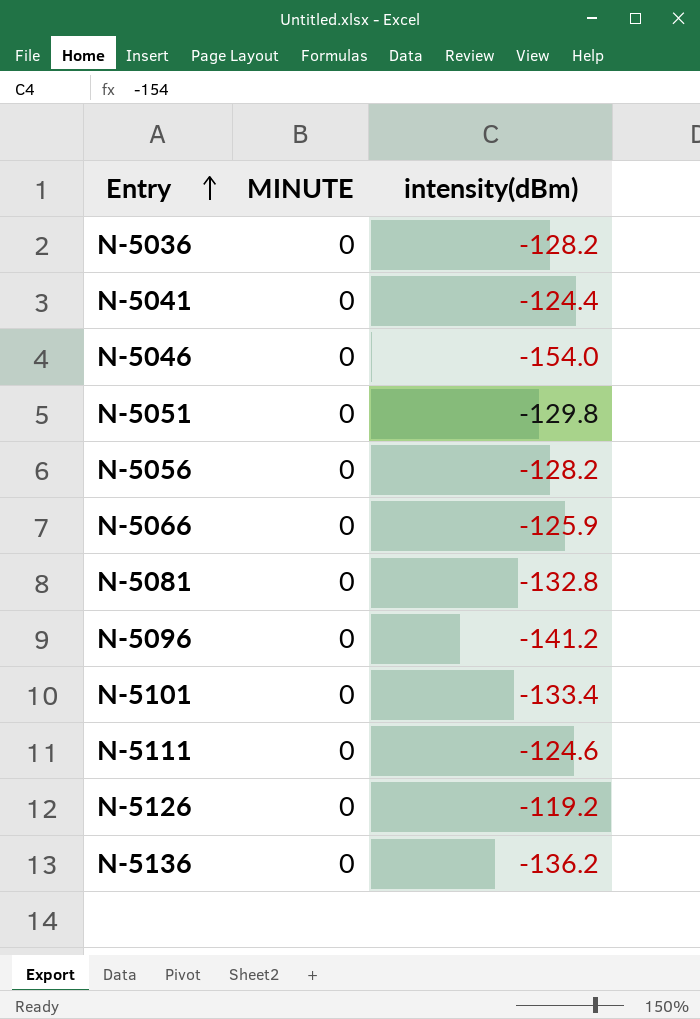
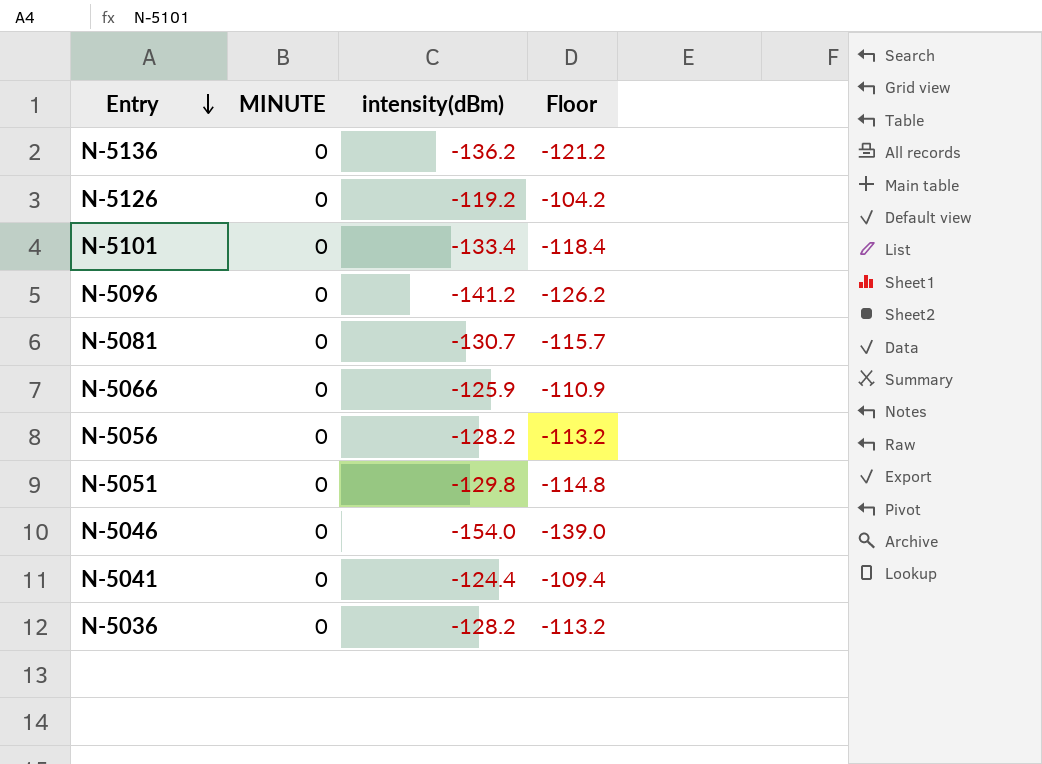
row order: Entry ascending -> Entry descending
column Floor | formula: none -> [intensity(dBm)] + 15
row N-5111: 0 | -124.6 -> none
N-5081 | intensity(dBm): -132.8 -> -130.7

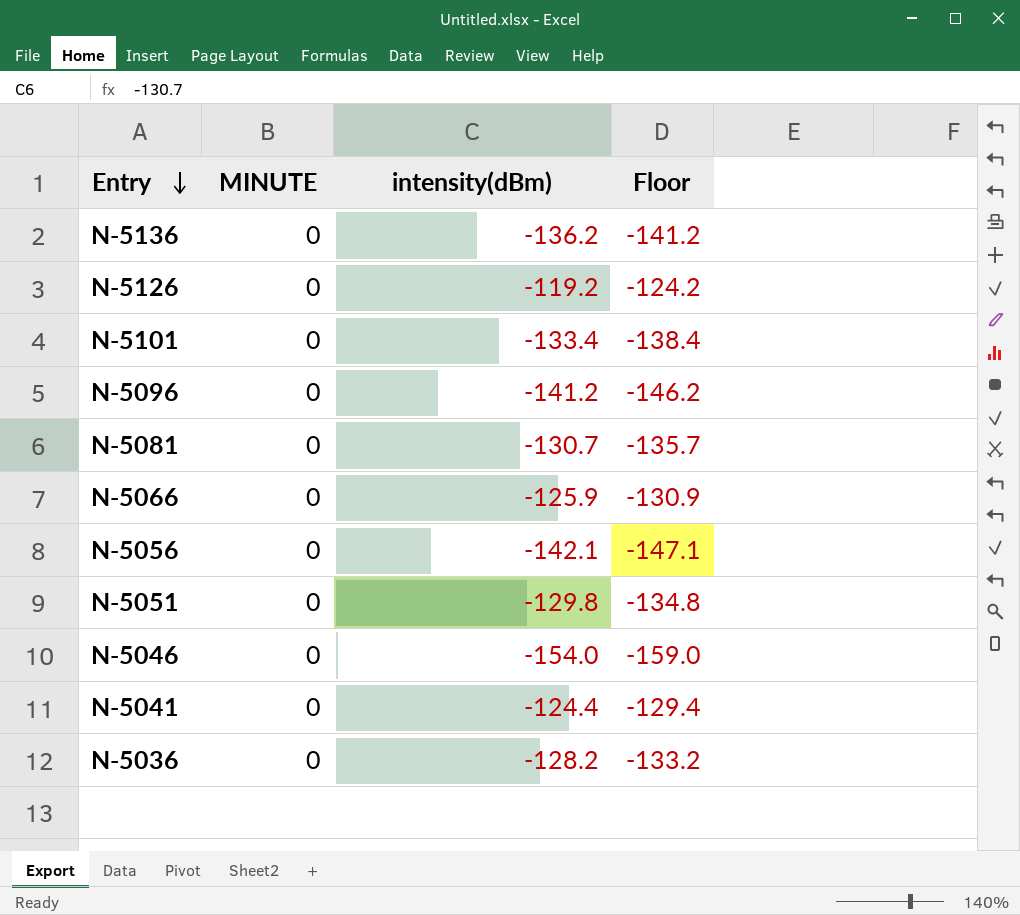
column Floor | formula: [intensity(dBm)] + 15 -> [intensity(dBm)] - 5
N-5056 | intensity(dBm): -128.2 -> -142.1

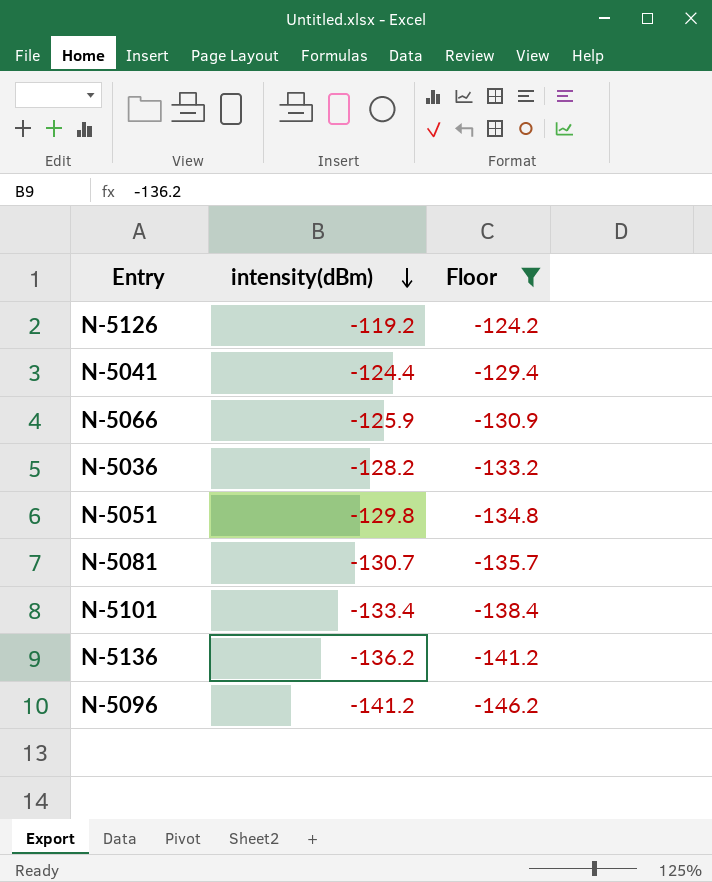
filter: none -> Floor >= -146.2
row order: Entry descending -> intensity(dBm) descending
column MINUTE | position: 2 -> none

